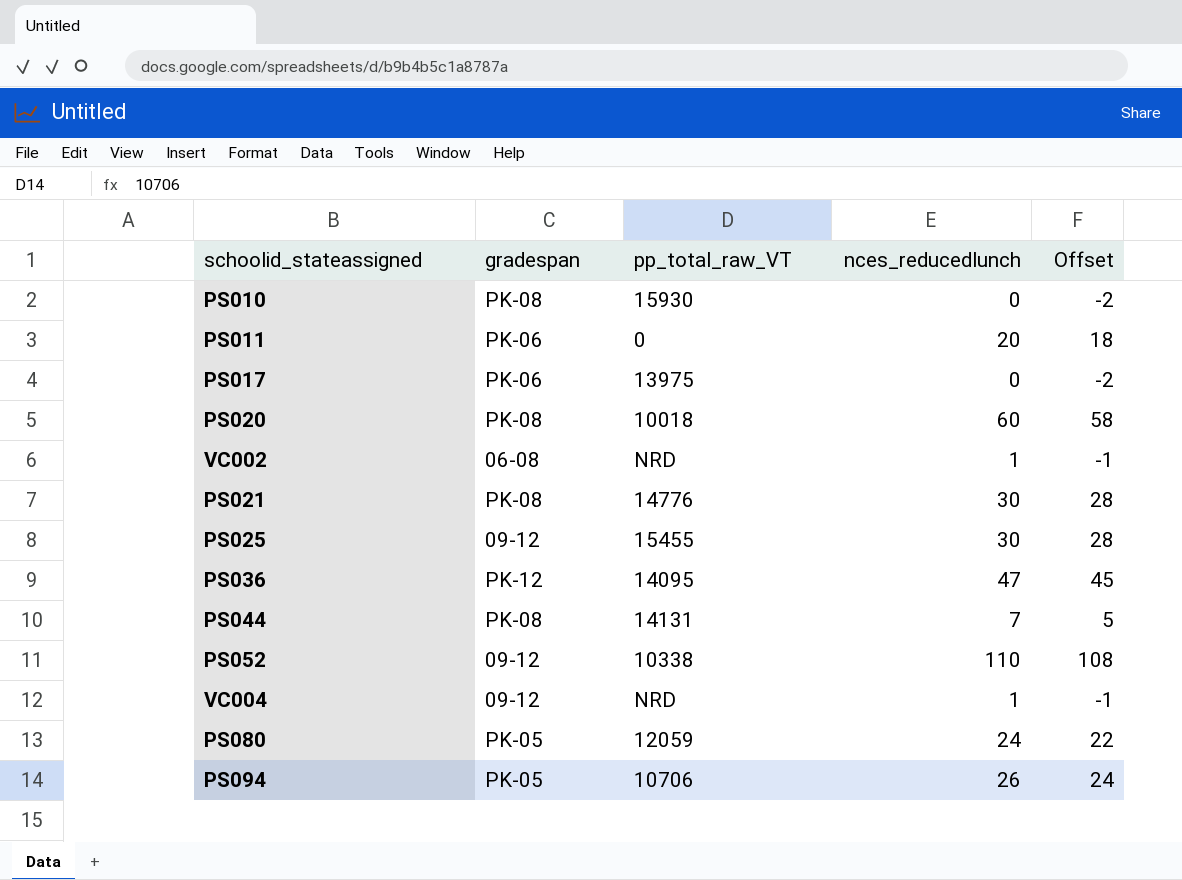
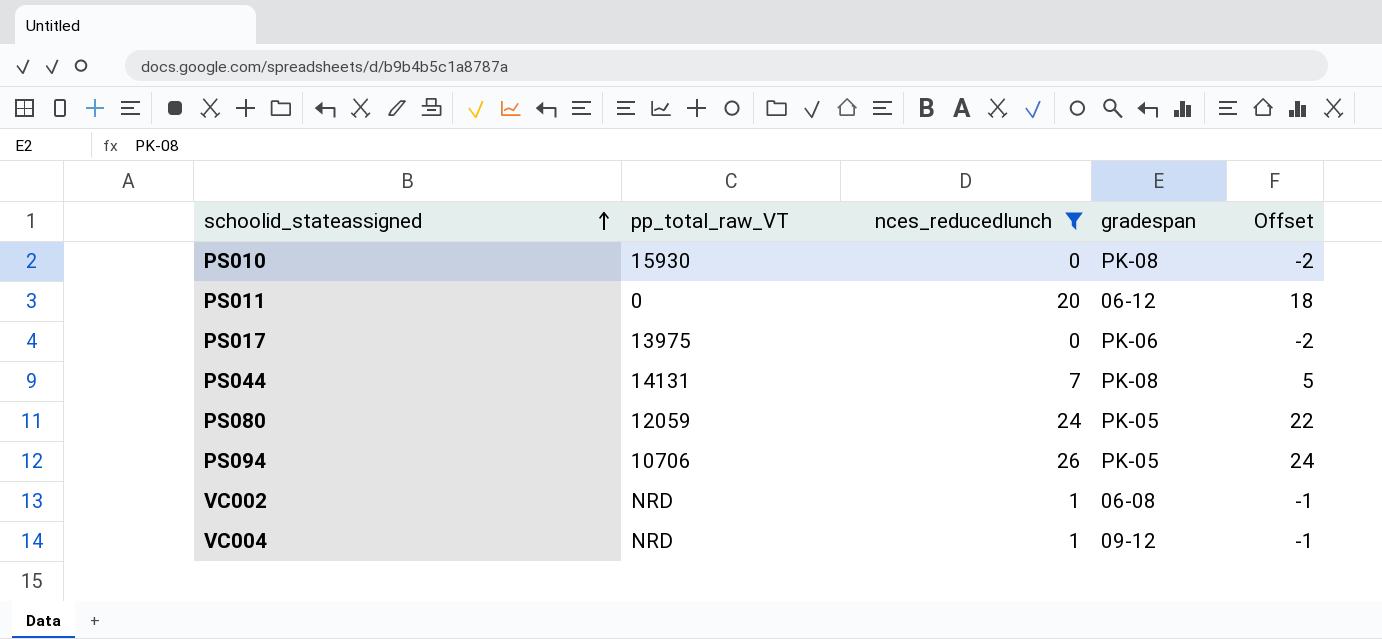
filter: none -> nces_reducedlunch <= 26
row order: none -> schoolid_stateassigned ascending
column gradespan | position: 2 -> 4
PS011 | gradespan: PK-06 -> 06-12

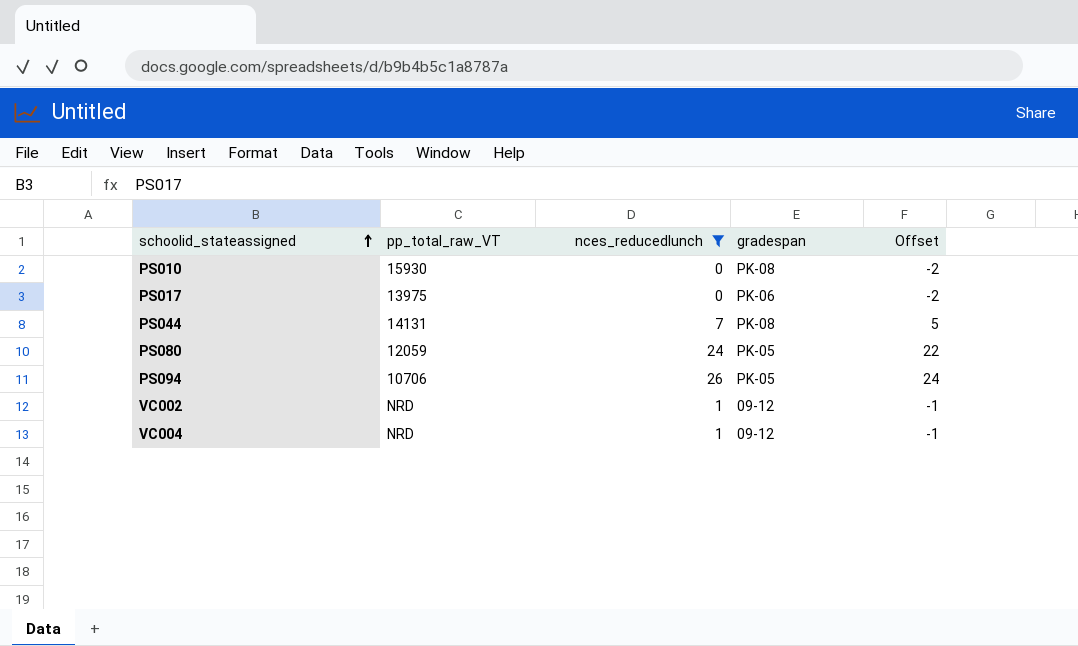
row PS011: 0 | 20 | 06-12 | 18 -> none
VC002 | gradespan: 06-08 -> 09-12

